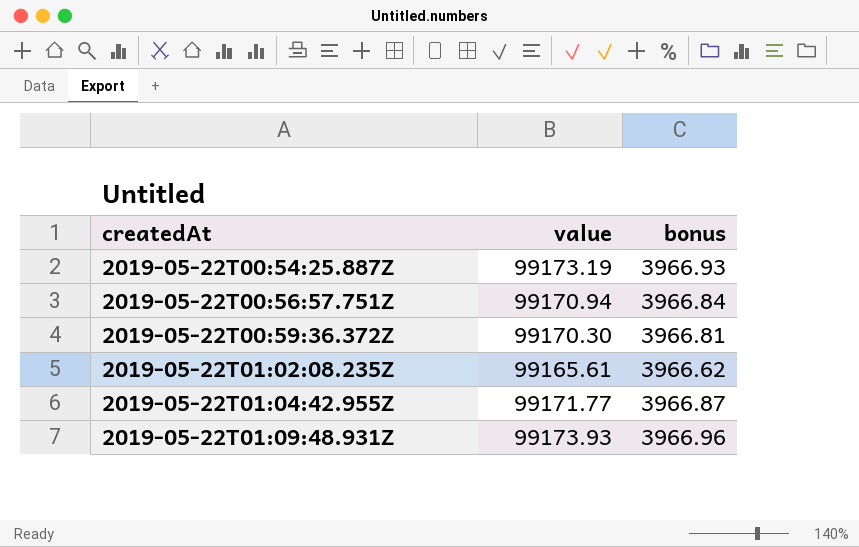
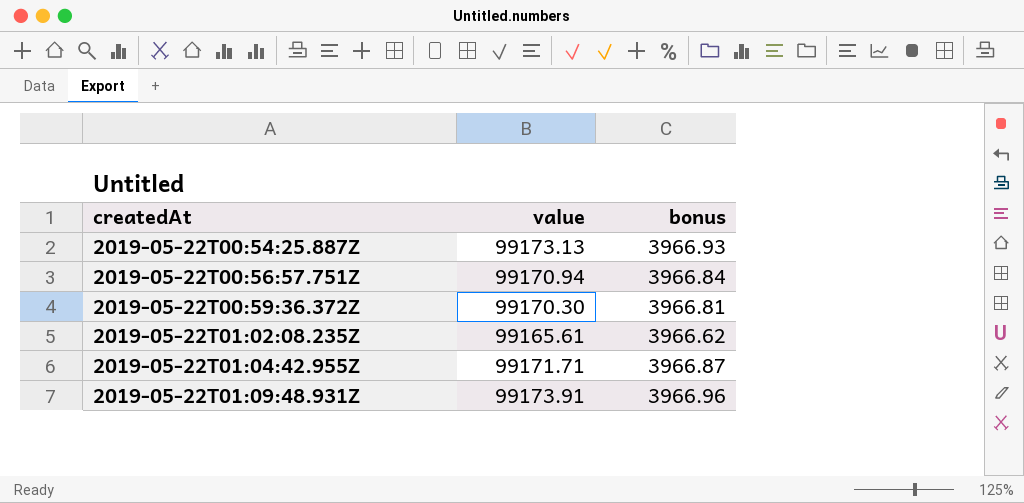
2019-05-22T00:54:25.887Z | value: 99173.19 -> 99173.13
2019-05-22T01:04:42.955Z | value: 99171.77 -> 99171.71
2019-05-22T01:09:48.931Z | value: 99173.93 -> 99173.91

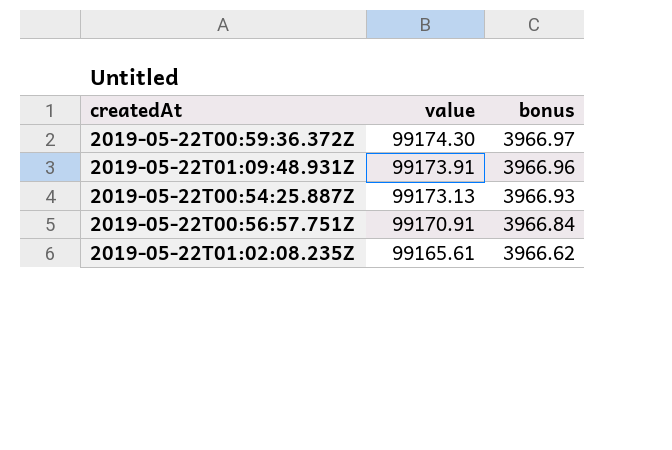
row order: createdAt ascending -> value descending
row 2019-05-22T01:04:42.955Z: 99171.71 | 3966.87 -> none
2019-05-22T00:59:36.372Z | value: 99170.30 -> 99174.30
2019-05-22T00:59:36.372Z | bonus: 3966.81 -> 3966.97
2019-05-22T00:56:57.751Z | value: 99170.94 -> 99170.91

